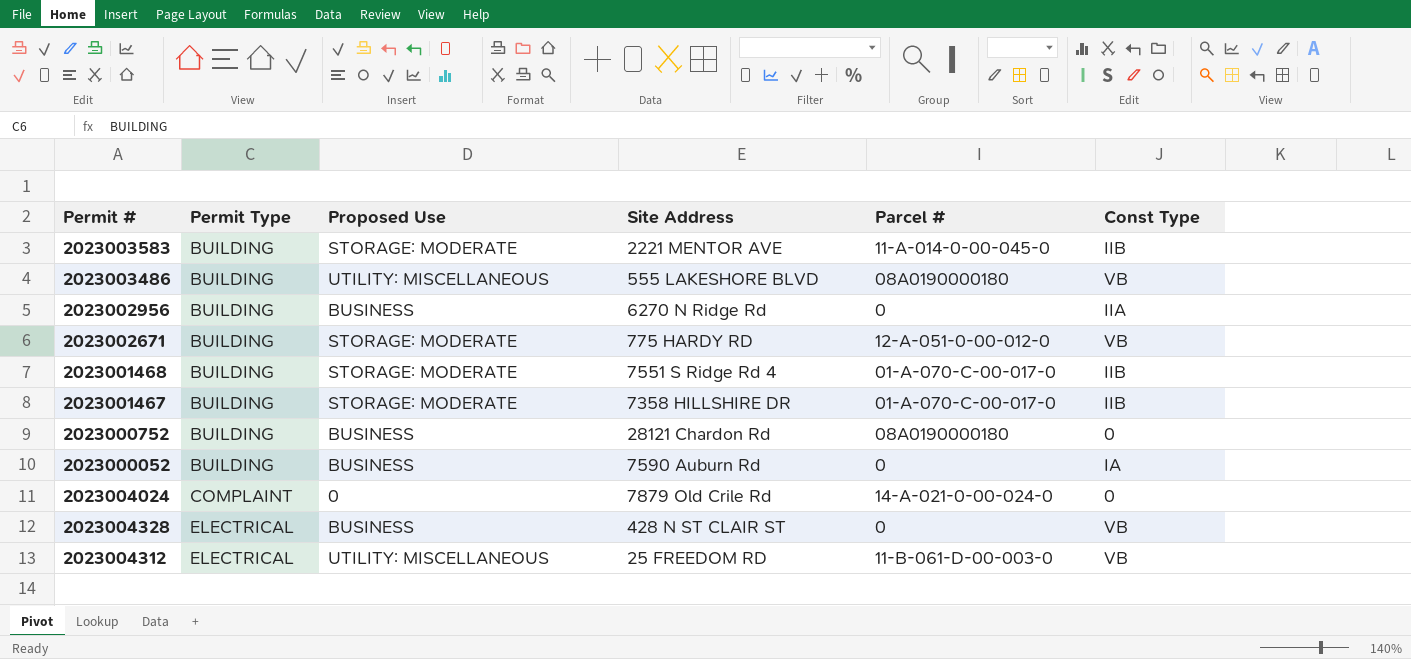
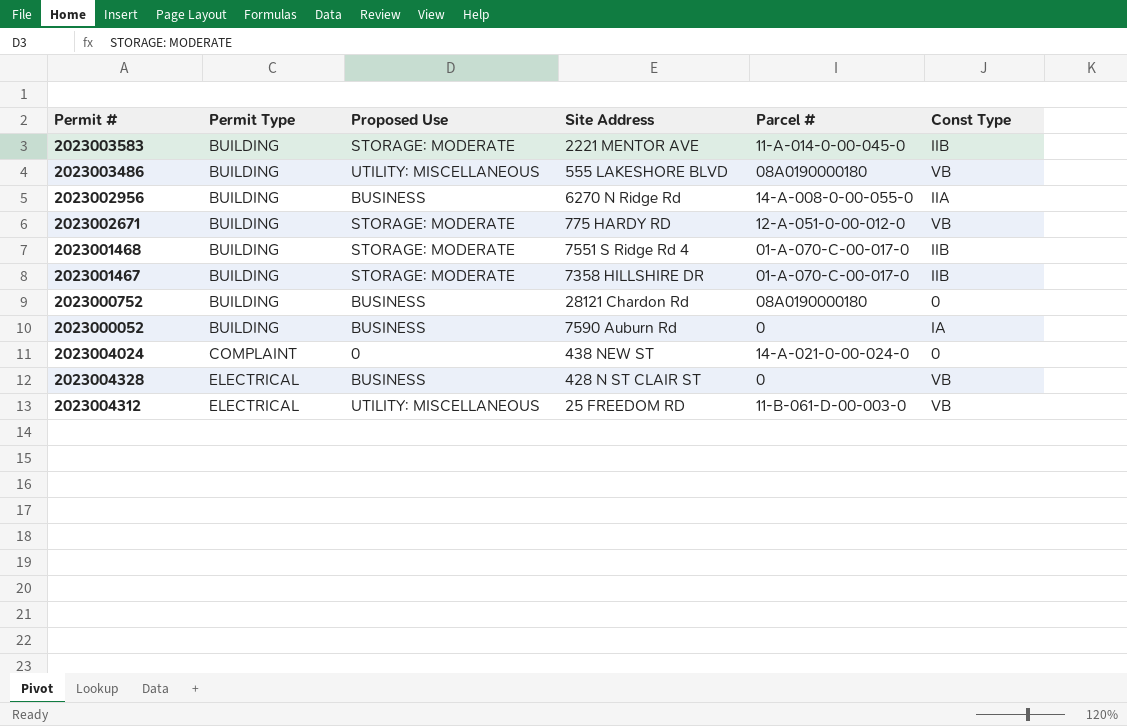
2023002956 | Parcel #: 0 -> 14-A-008-0-00-055-0
2023004024 | Site Address: 7879 Old Crile Rd -> 438 NEW ST

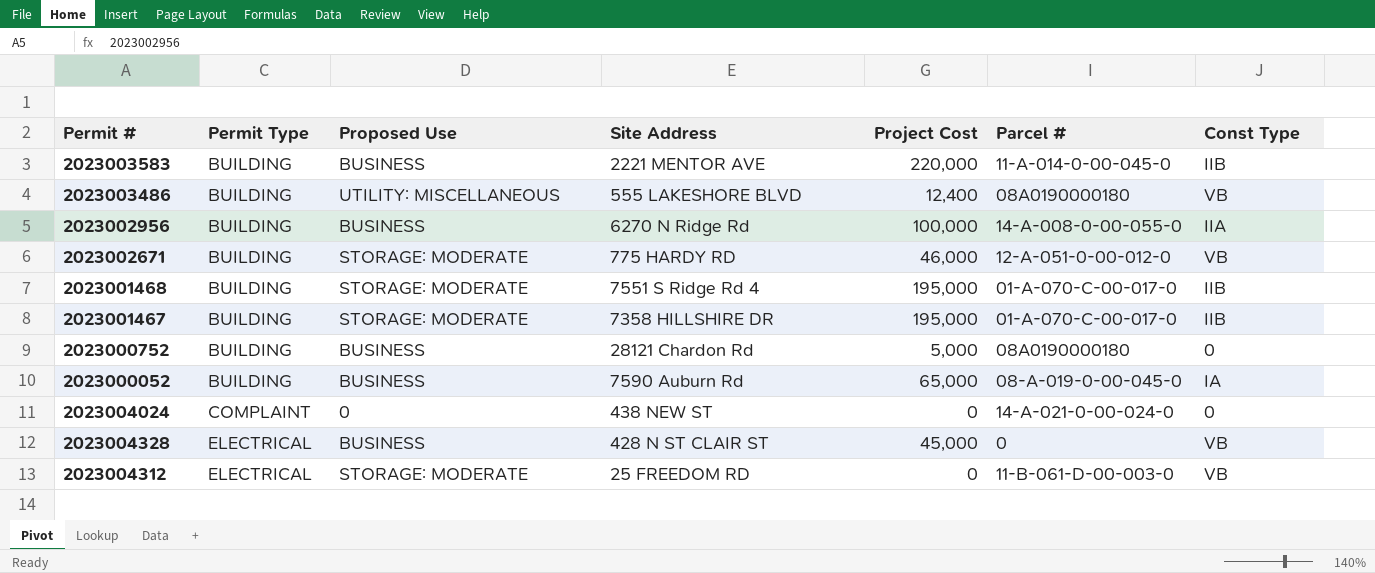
column Project Cost | position: none -> 5
2023003583 | Proposed Use: STORAGE: MODERATE -> BUSINESS
2023000052 | Parcel #: 0 -> 08-A-019-0-00-045-0
2023004312 | Proposed Use: UTILITY: MISCELLANEOUS -> STORAGE: MODERATE

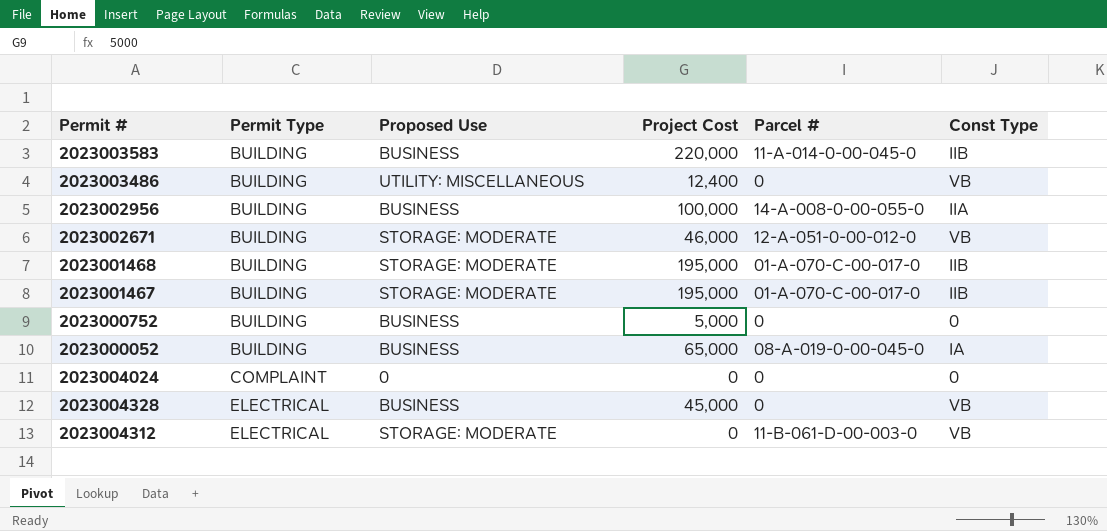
column Site Address | position: 4 -> none
2023003486 | Parcel #: 08A0190000180 -> 0
2023000752 | Parcel #: 08A0190000180 -> 0
2023004024 | Parcel #: 14-A-021-0-00-024-0 -> 0

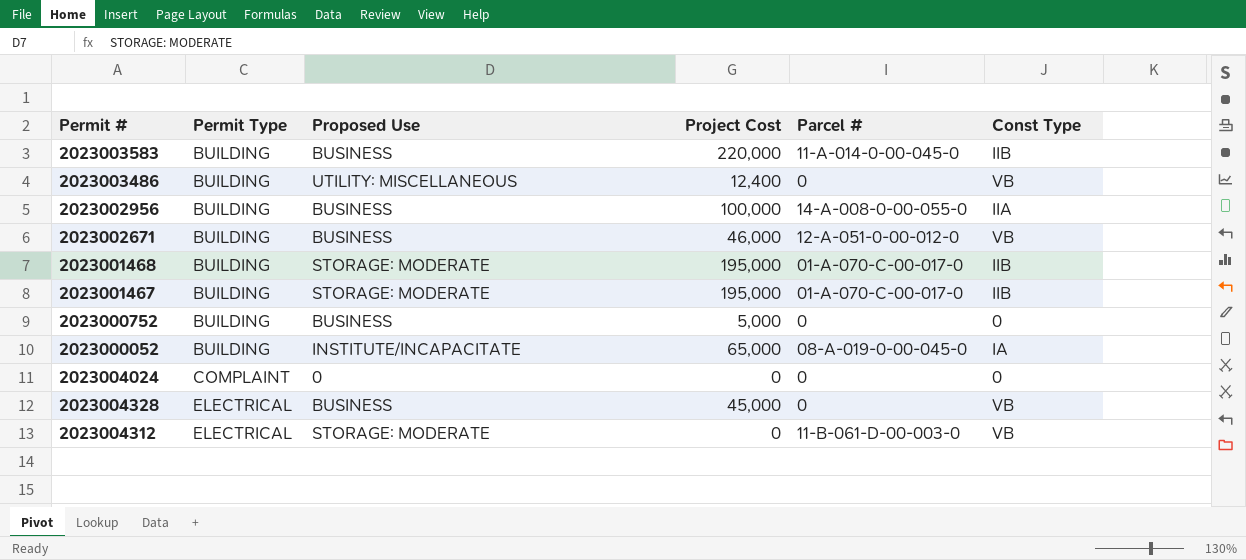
2023002671 | Proposed Use: STORAGE: MODERATE -> BUSINESS
2023000052 | Proposed Use: BUSINESS -> INSTITUTE/INCAPACITATE

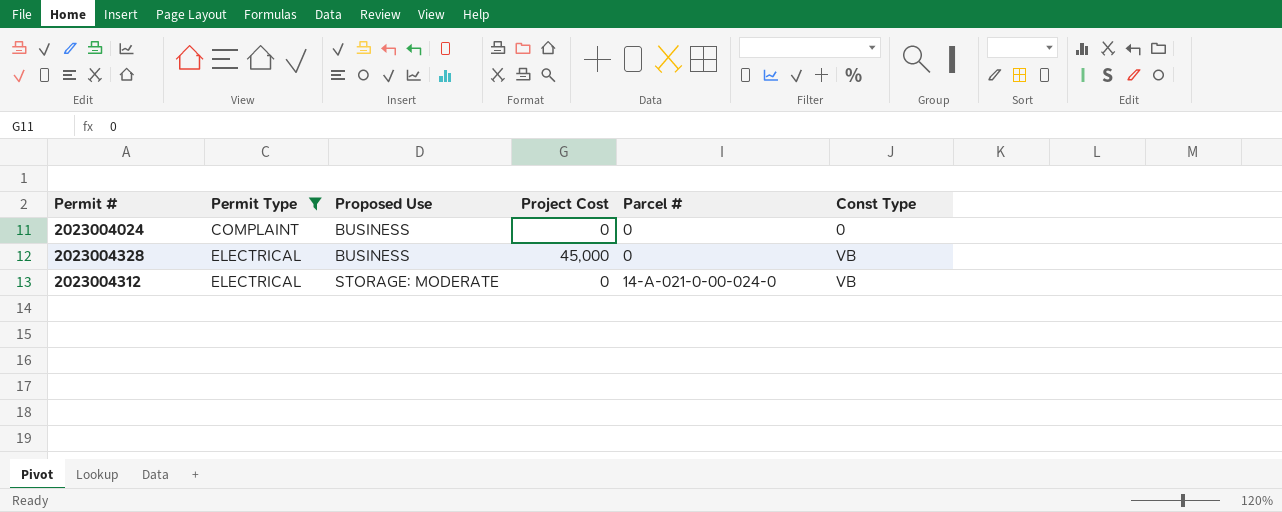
filter: none -> Permit Type != BUILDING
2023004024 | Proposed Use: 0 -> BUSINESS
2023004312 | Parcel #: 11-B-061-D-00-003-0 -> 14-A-021-0-00-024-0

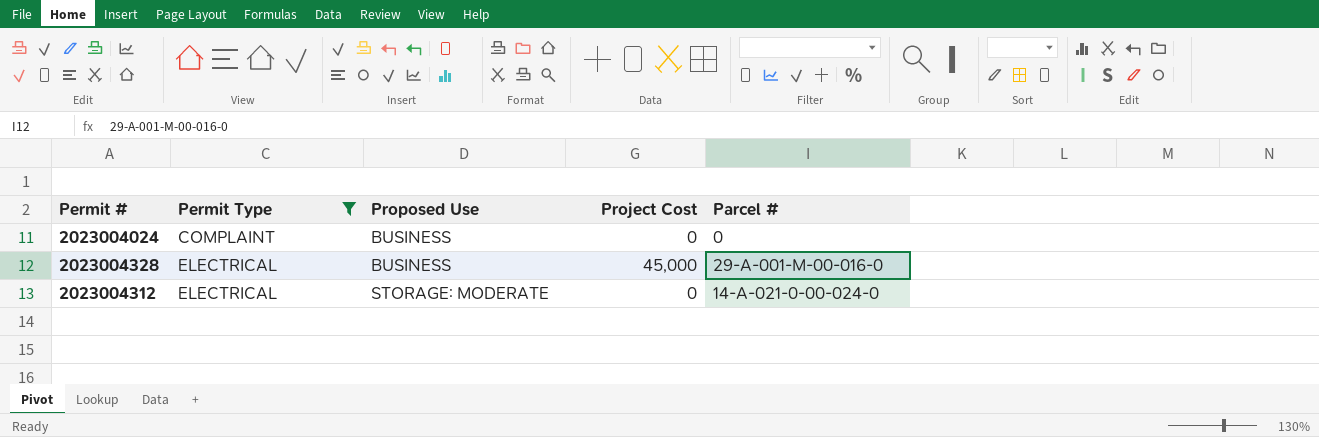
column Const Type | position: 6 -> none
2023004328 | Parcel #: 0 -> 29-A-001-M-00-016-0

